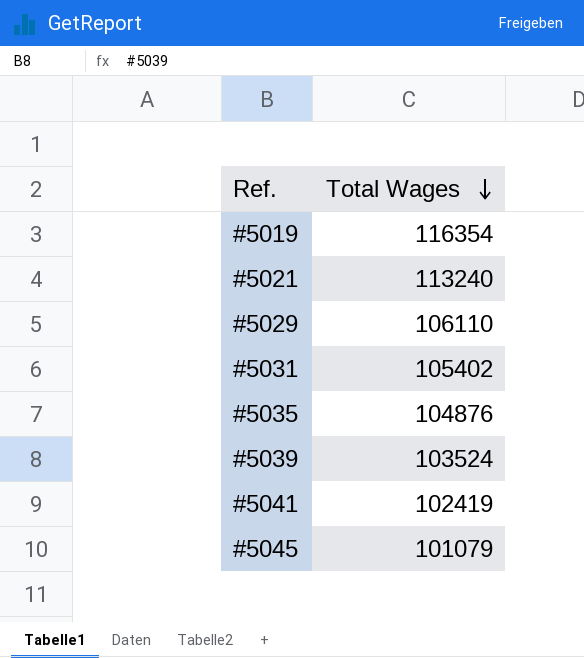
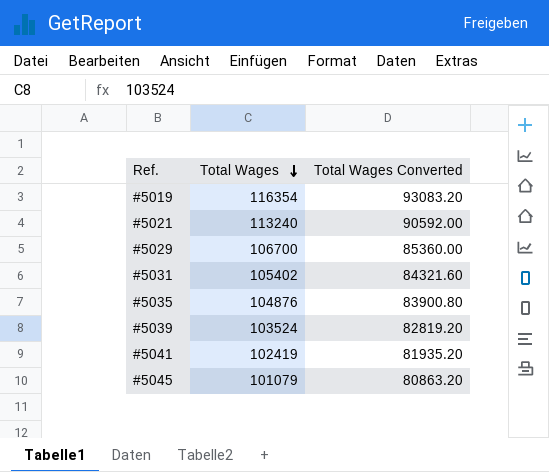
column Total Wages Converted | formula: none -> [Total Wages] * 0.8
#5029 | Total Wages: 106110 -> 106700

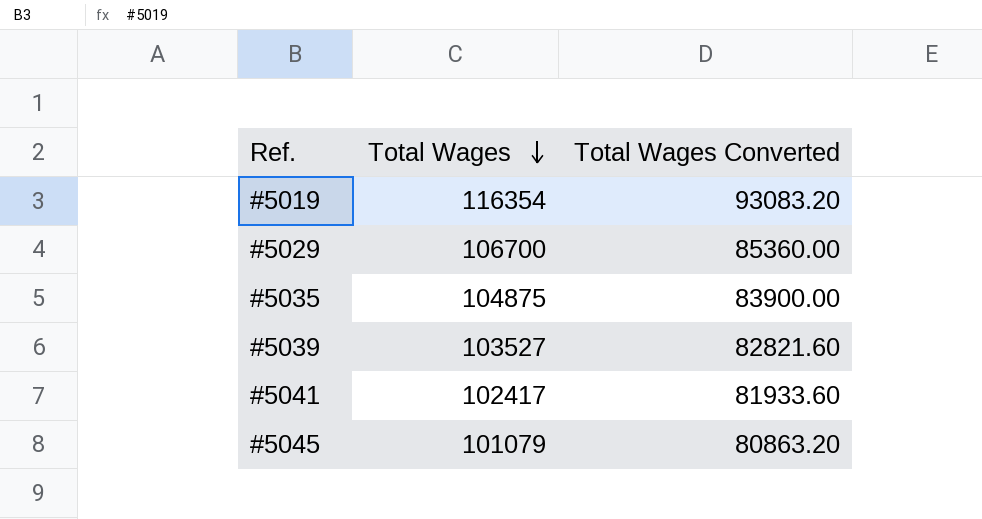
row #5021: 113240 | 90592.00 -> none
row #5031: 105402 | 84321.60 -> none
#5035 | Total Wages: 104876 -> 104875
#5035 | Total Wages Converted: 83900.80 -> 83900.00
#5039 | Total Wages: 103524 -> 103527
#5039 | Total Wages Converted: 82819.20 -> 82821.60
#5041 | Total Wages: 102419 -> 102417
#5041 | Total Wages Converted: 81935.20 -> 81933.60

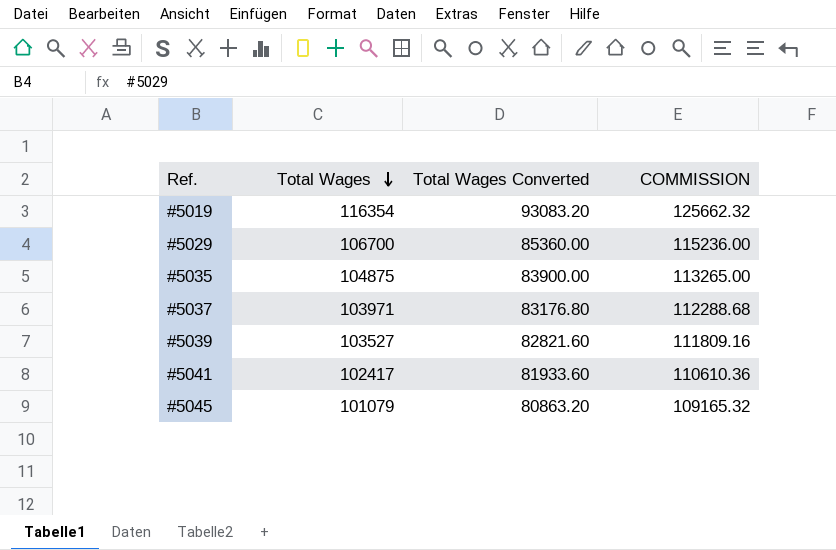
column COMMISSION | formula: none -> [Total Wages] * 1.08
row #5037: none -> 103971 | 83176.80 | 112288.68

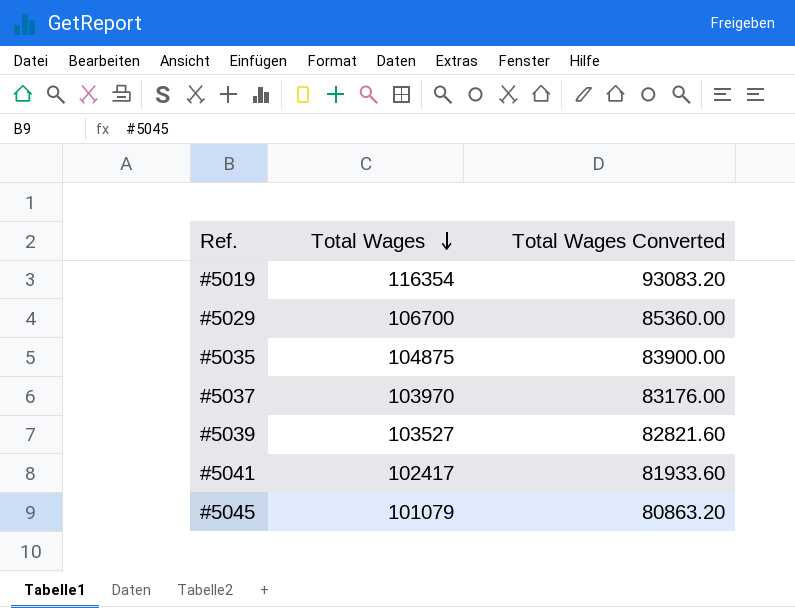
column COMMISSION | formula: [Total Wages] * 1.08 -> none
#5037 | Total Wages: 103971 -> 103970
#5037 | Total Wages Converted: 83176.80 -> 83176.00

